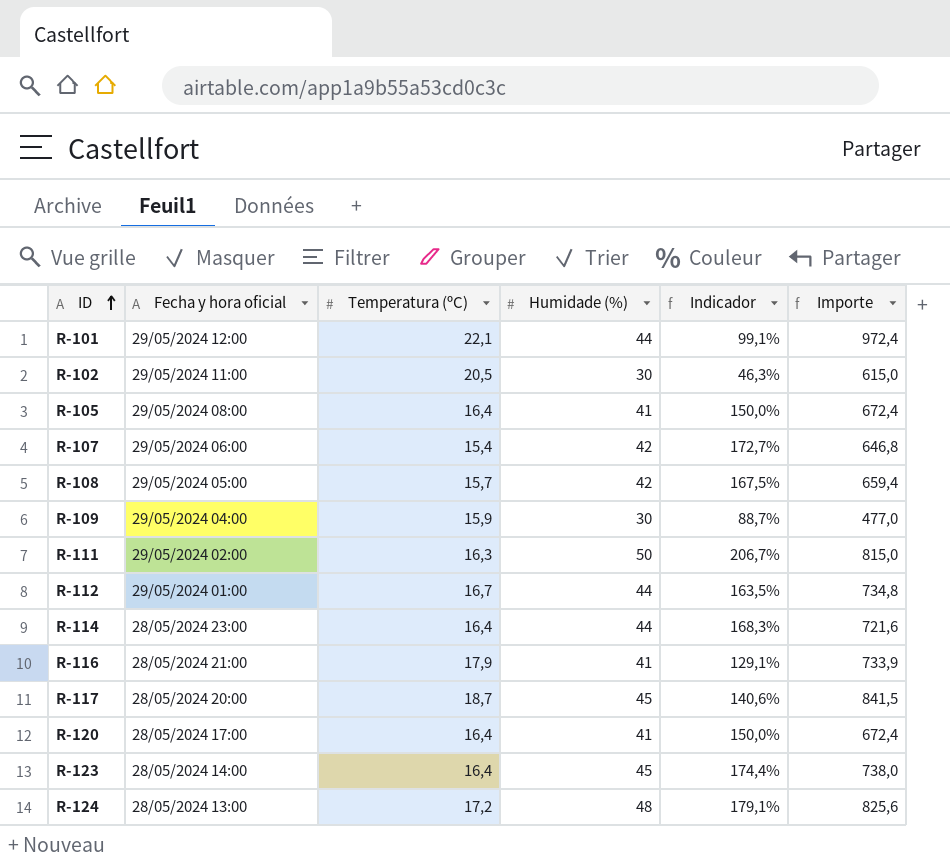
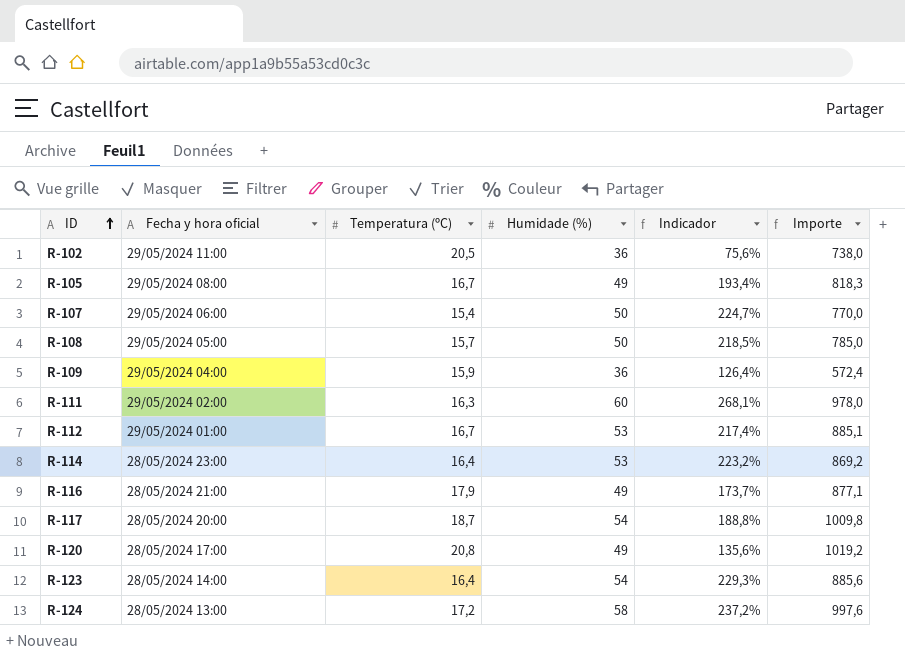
row R-101: 29/05/2024 12:00 | 22,1 | 44 | 99,1% | 972,4 -> none
R-102 | Humidade (%): 30 -> 36
R-102 | Indicador: 46,3% -> 75,6%
R-102 | Importe: 615,0 -> 738,0
R-105 | Temperatura (ºC): 16,4 -> 16,7
R-105 | Humidade (%): 41 -> 49
R-105 | Indicador: 150,0% -> 193,4%
R-105 | Importe: 672,4 -> 818,3
R-107 | Humidade (%): 42 -> 50
R-107 | Indicador: 172,7% -> 224,7%
R-107 | Importe: 646,8 -> 770,0
R-108 | Humidade (%): 42 -> 50
R-108 | Indicador: 167,5% -> 218,5%
R-108 | Importe: 659,4 -> 785,0
R-109 | Humidade (%): 30 -> 36
R-109 | Indicador: 88,7% -> 126,4%
R-109 | Importe: 477,0 -> 572,4
R-111 | Humidade (%): 50 -> 60
R-111 | Indicador: 206,7% -> 268,1%
R-111 | Importe: 815,0 -> 978,0
R-112 | Humidade (%): 44 -> 53
R-112 | Indicador: 163,5% -> 217,4%
R-112 | Importe: 734,8 -> 885,1
R-114 | Humidade (%): 44 -> 53
R-114 | Indicador: 168,3% -> 223,2%
R-114 | Importe: 721,6 -> 869,2
R-116 | Humidade (%): 41 -> 49
R-116 | Indicador: 129,1% -> 173,7%
R-116 | Importe: 733,9 -> 877,1
R-117 | Humidade (%): 45 -> 54
R-117 | Indicador: 140,6% -> 188,8%
R-117 | Importe: 841,5 -> 1009,8
R-120 | Temperatura (ºC): 16,4 -> 20,8
R-120 | Humidade (%): 41 -> 49
R-120 | Indicador: 150,0% -> 135,6%
R-120 | Importe: 672,4 -> 1019,2
R-123 | Humidade (%): 45 -> 54
R-123 | Indicador: 174,4% -> 229,3%
R-123 | Importe: 738,0 -> 885,6
R-124 | Humidade (%): 48 -> 58
R-124 | Indicador: 179,1% -> 237,2%
R-124 | Importe: 825,6 -> 997,6

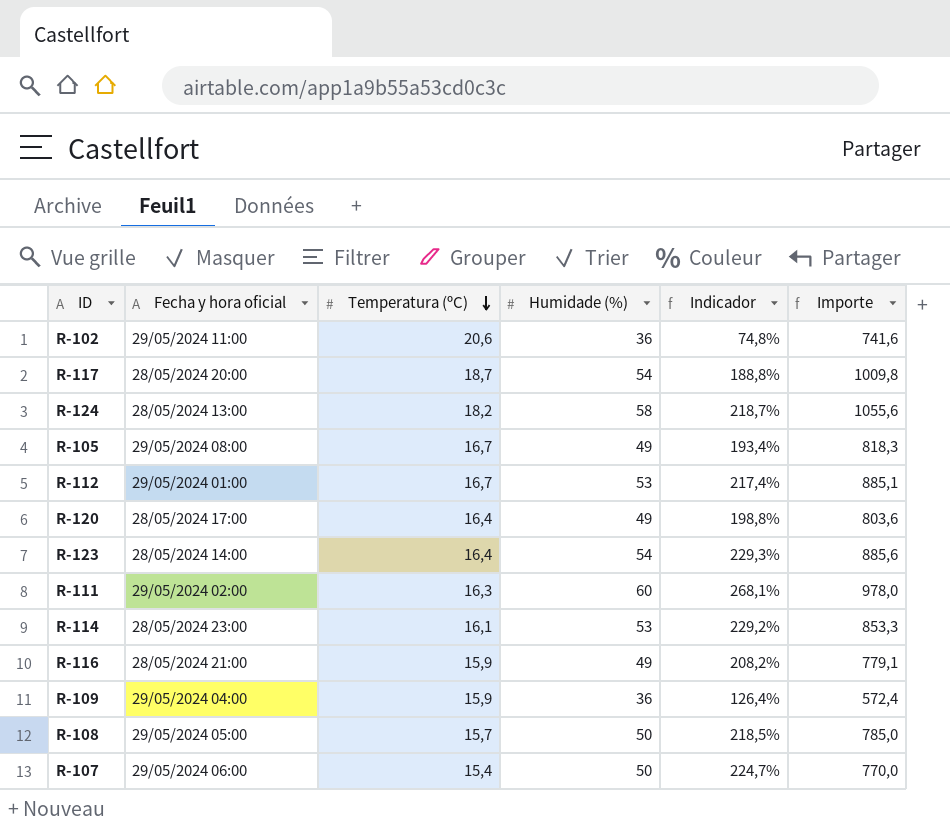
row order: ID ascending -> Temperatura (ºC) descending
R-102 | Temperatura (ºC): 20,5 -> 20,6
R-102 | Indicador: 75,6% -> 74,8%
R-102 | Importe: 738,0 -> 741,6
R-124 | Temperatura (ºC): 17,2 -> 18,2
R-124 | Indicador: 237,2% -> 218,7%
R-124 | Importe: 997,6 -> 1055,6
R-120 | Temperatura (ºC): 20,8 -> 16,4
R-120 | Indicador: 135,6% -> 198,8%
R-120 | Importe: 1019,2 -> 803,6
R-114 | Temperatura (ºC): 16,4 -> 16,1
R-114 | Indicador: 223,2% -> 229,2%
R-114 | Importe: 869,2 -> 853,3
R-116 | Temperatura (ºC): 17,9 -> 15,9
R-116 | Indicador: 173,7% -> 208,2%
R-116 | Importe: 877,1 -> 779,1

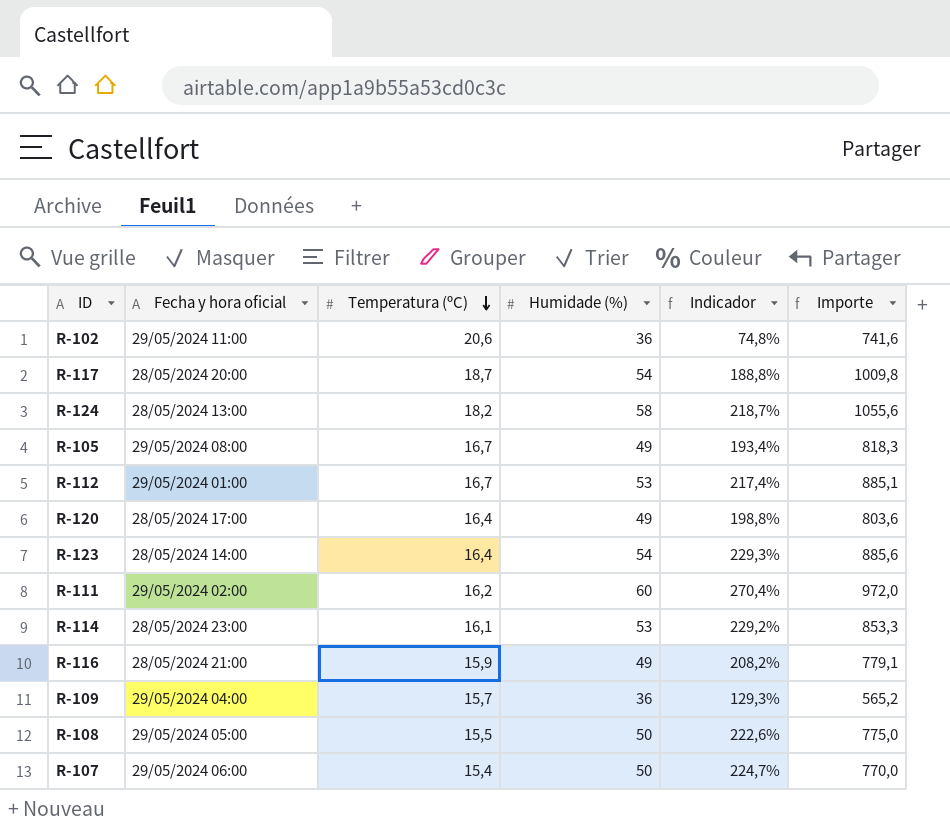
R-111 | Temperatura (ºC): 16,3 -> 16,2
R-111 | Indicador: 268,1% -> 270,4%
R-111 | Importe: 978,0 -> 972,0
R-109 | Temperatura (ºC): 15,9 -> 15,7
R-109 | Indicador: 126,4% -> 129,3%
R-109 | Importe: 572,4 -> 565,2
R-108 | Temperatura (ºC): 15,7 -> 15,5
R-108 | Indicador: 218,5% -> 222,6%
R-108 | Importe: 785,0 -> 775,0

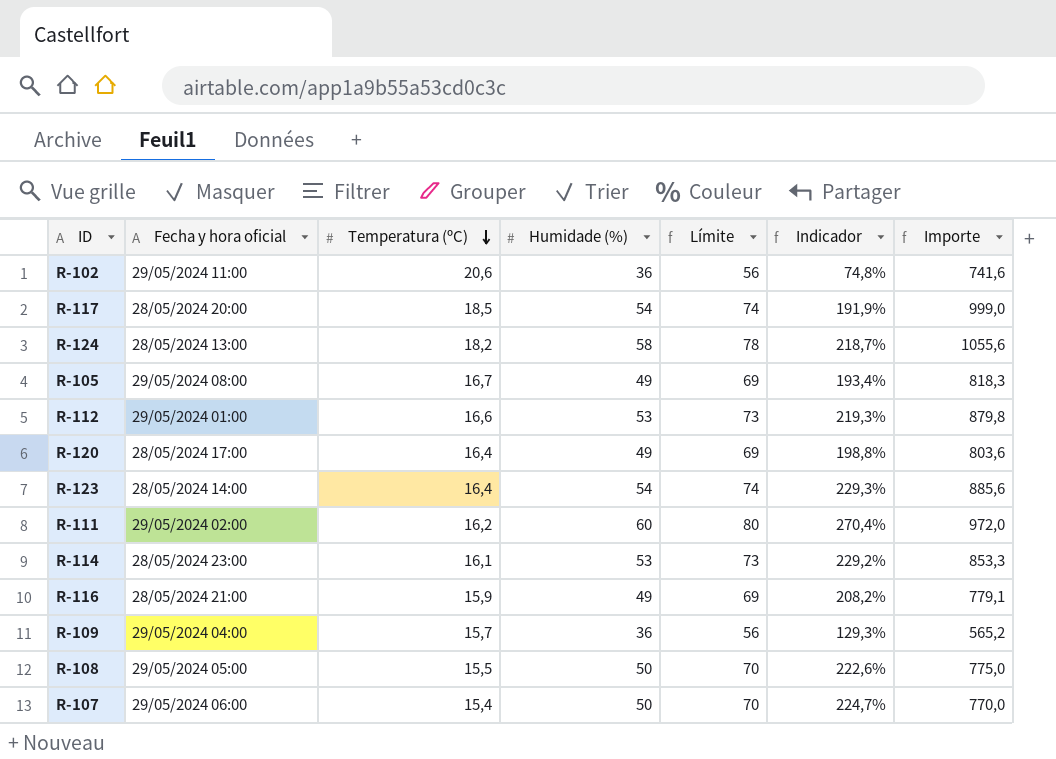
column Límite | formula: none -> [Humidade (%)] + 20
R-117 | Temperatura (ºC): 18,7 -> 18,5
R-117 | Indicador: 188,8% -> 191,9%
R-117 | Importe: 1009,8 -> 999,0
R-112 | Temperatura (ºC): 16,7 -> 16,6
R-112 | Indicador: 217,4% -> 219,3%
R-112 | Importe: 885,1 -> 879,8

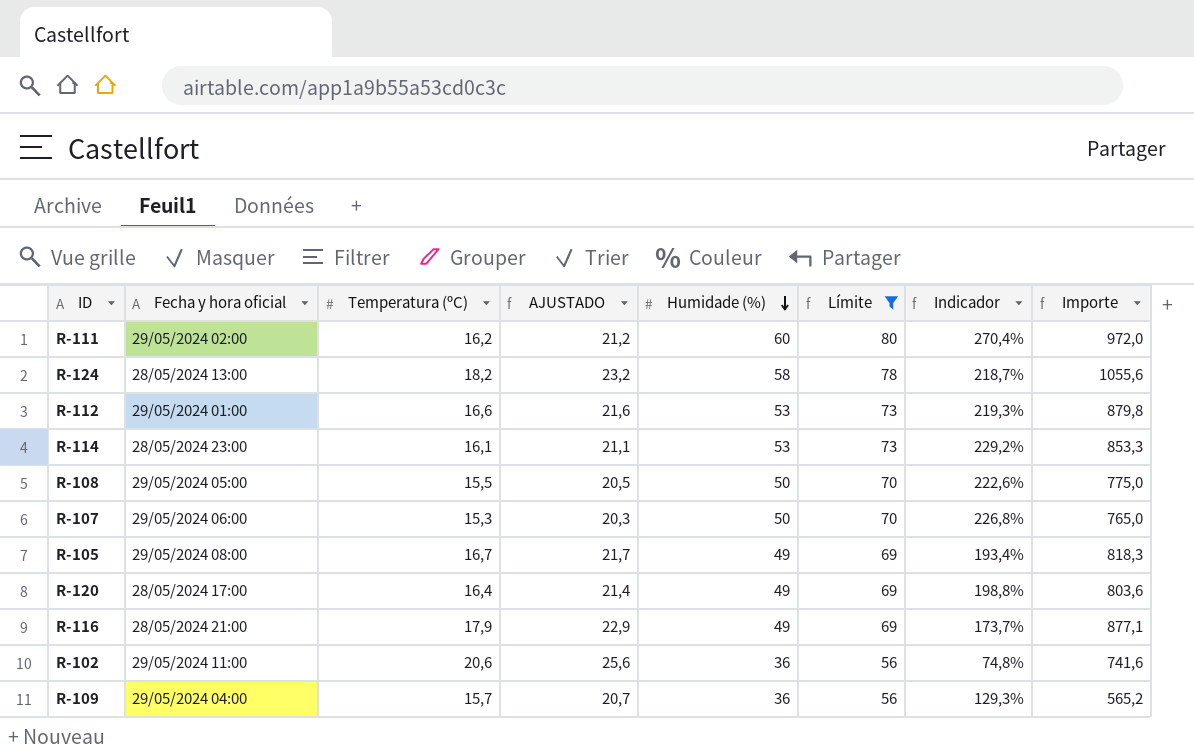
filter: none -> Límite != 74
row order: Temperatura (ºC) descending -> Humidade (%) descending
column AJUSTADO | formula: none -> [Temperatura (ºC)] + 5
R-107 | Temperatura (ºC): 15,4 -> 15,3
R-107 | Indicador: 224,7% -> 226,8%
R-107 | Importe: 770,0 -> 765,0
R-116 | Temperatura (ºC): 15,9 -> 17,9
R-116 | Indicador: 208,2% -> 173,7%
R-116 | Importe: 779,1 -> 877,1

